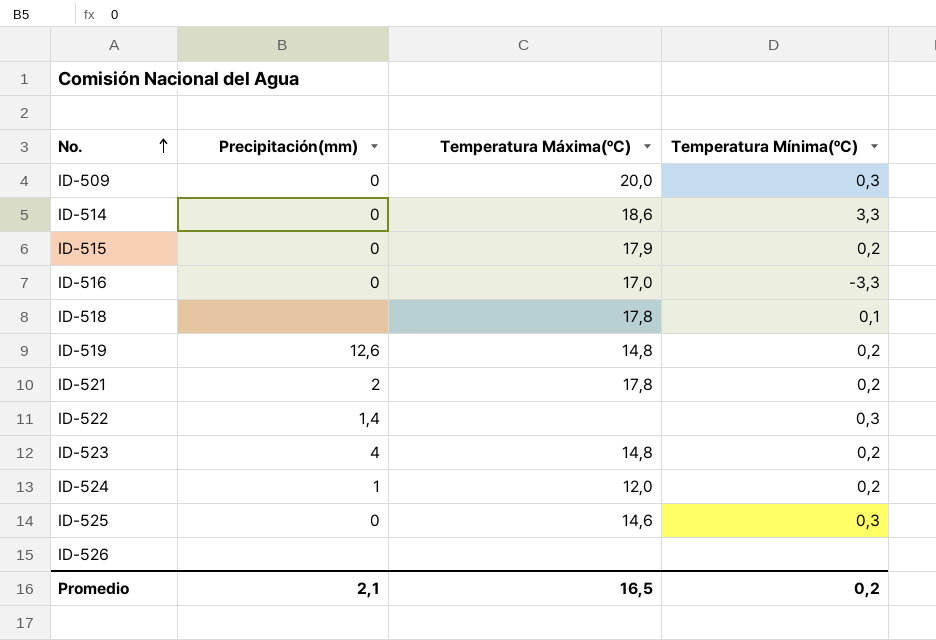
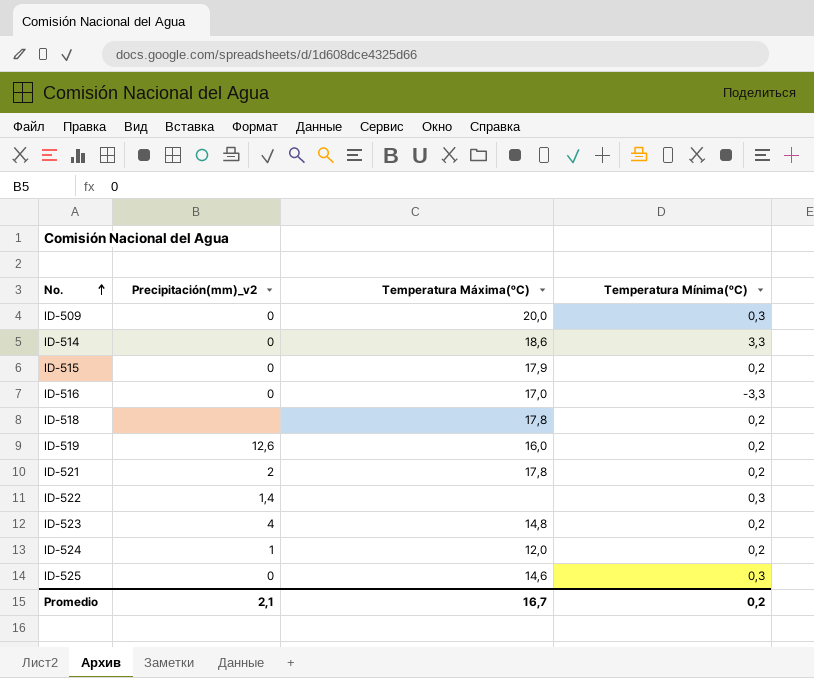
column name: Precipitación(mm) -> Precipitación(mm)_v2
row ID-526: none | none | none -> none
ID-518 | Temperatura Mínima(ºC): 0,1 -> 0,2
ID-519 | Temperatura Máxima(ºC): 14,8 -> 16,0
Promedio | Temperatura Máxima(ºC): 16,5 -> 16,7

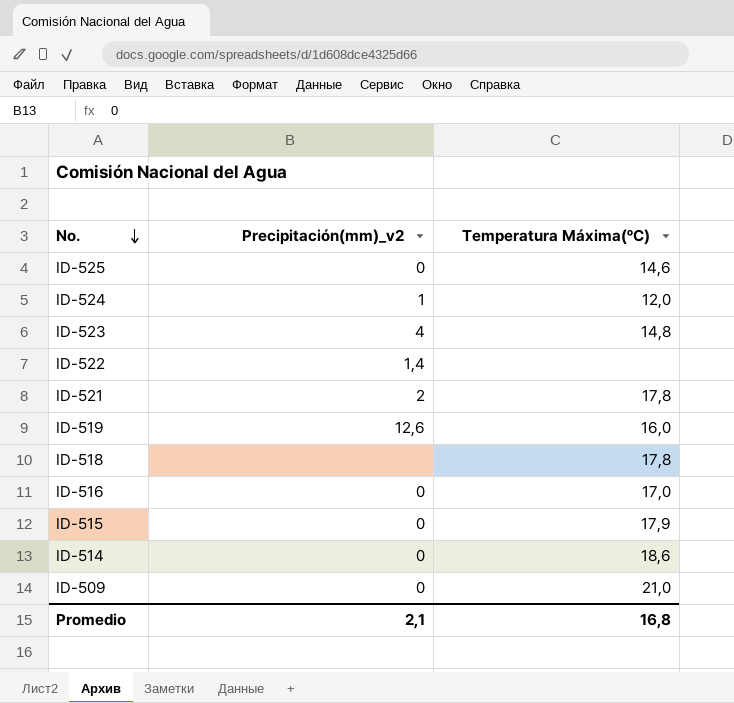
row order: No. ascending -> No. descending
column Temperatura Mínima(ºC) | position: 4 -> none
ID-509 | Temperatura Máxima(ºC): 20,0 -> 21,0
Promedio | Temperatura Máxima(ºC): 16,7 -> 16,8

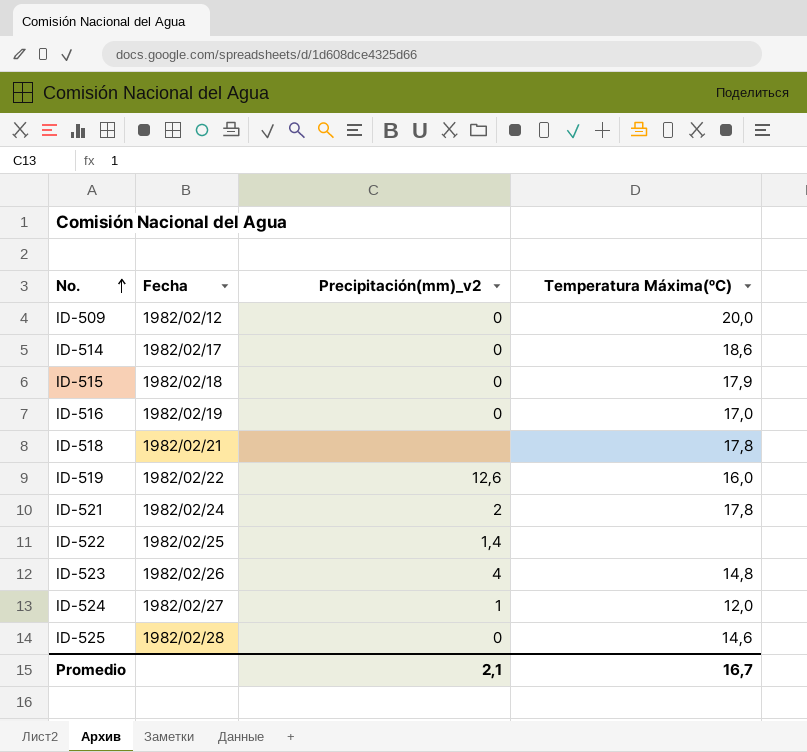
row order: No. descending -> No. ascending
column Fecha | position: none -> 2
ID-509 | Temperatura Máxima(ºC): 21,0 -> 20,0
Promedio | Temperatura Máxima(ºC): 16,8 -> 16,7

